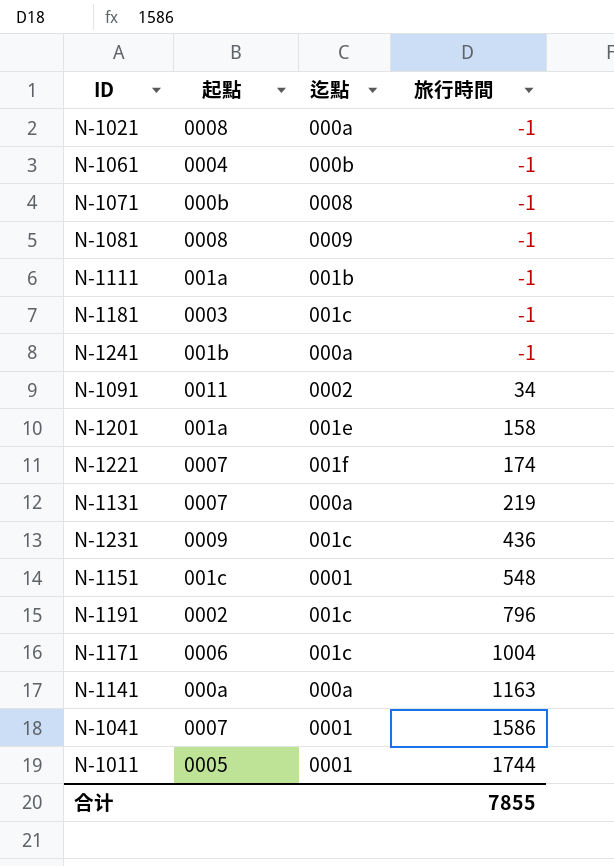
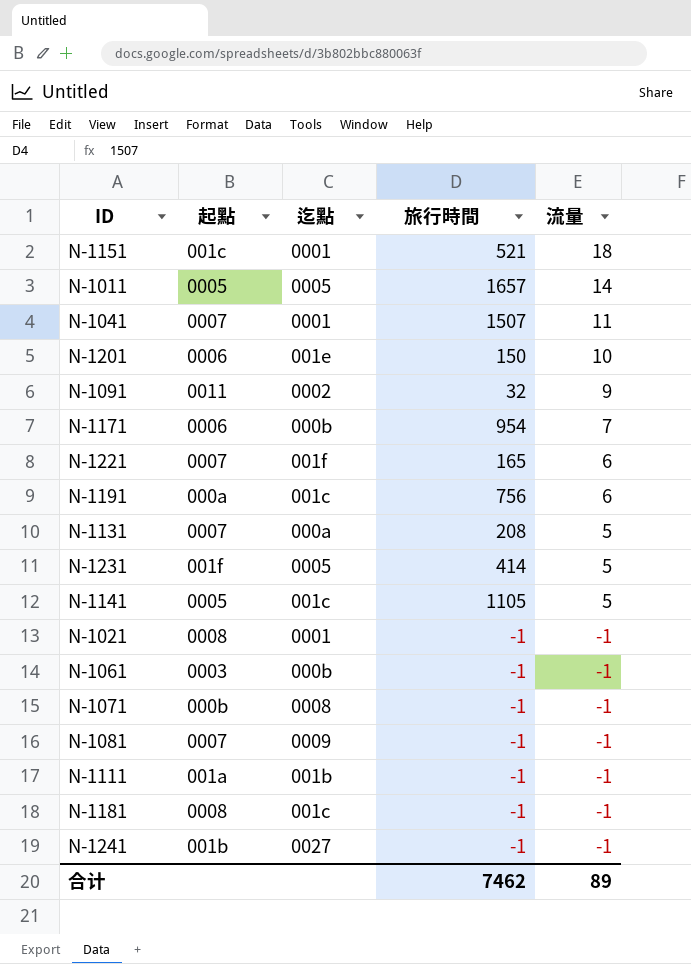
row order: 旅行時間 ascending -> 流量 descending
column 流量 | position: none -> 5
N-1151 | 旅行時間: 548 -> 521
N-1011 | 迄點: 0001 -> 0005
N-1011 | 旅行時間: 1744 -> 1657
N-1041 | 旅行時間: 1586 -> 1507
N-1201 | 起點: 001a -> 0006
N-1201 | 旅行時間: 158 -> 150
N-1091 | 旅行時間: 34 -> 32
N-1171 | 迄點: 001c -> 000b
N-1171 | 旅行時間: 1004 -> 954
N-1221 | 旅行時間: 174 -> 165
N-1191 | 起點: 0002 -> 000a
N-1191 | 旅行時間: 796 -> 756
N-1131 | 旅行時間: 219 -> 208
N-1231 | 起點: 0009 -> 001f
N-1231 | 迄點: 001c -> 0005
N-1231 | 旅行時間: 436 -> 414
N-1141 | 起點: 000a -> 0005
N-1141 | 迄點: 000a -> 001c
N-1141 | 旅行時間: 1163 -> 1105
N-1021 | 迄點: 000a -> 0001
N-1061 | 起點: 0004 -> 0003
N-1081 | 起點: 0008 -> 0007
N-1181 | 起點: 0003 -> 0008
N-1241 | 迄點: 000a -> 0027
合计 | 旅行時間: 7855 -> 7462

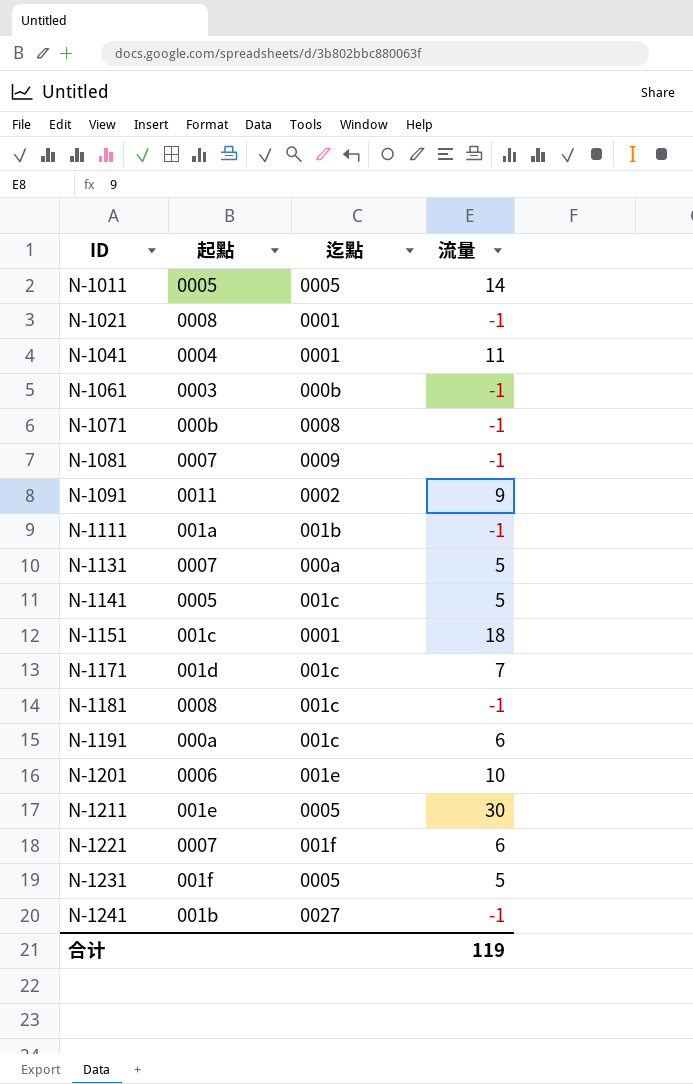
row order: 流量 descending -> ID ascending
column 旅行時間 | position: 4 -> none
N-1041 | 起點: 0007 -> 0004
N-1171 | 起點: 0006 -> 001d
N-1171 | 迄點: 000b -> 001c
row N-1211: none -> 001e | 0005 | 30
合计 | 流量: 89 -> 119

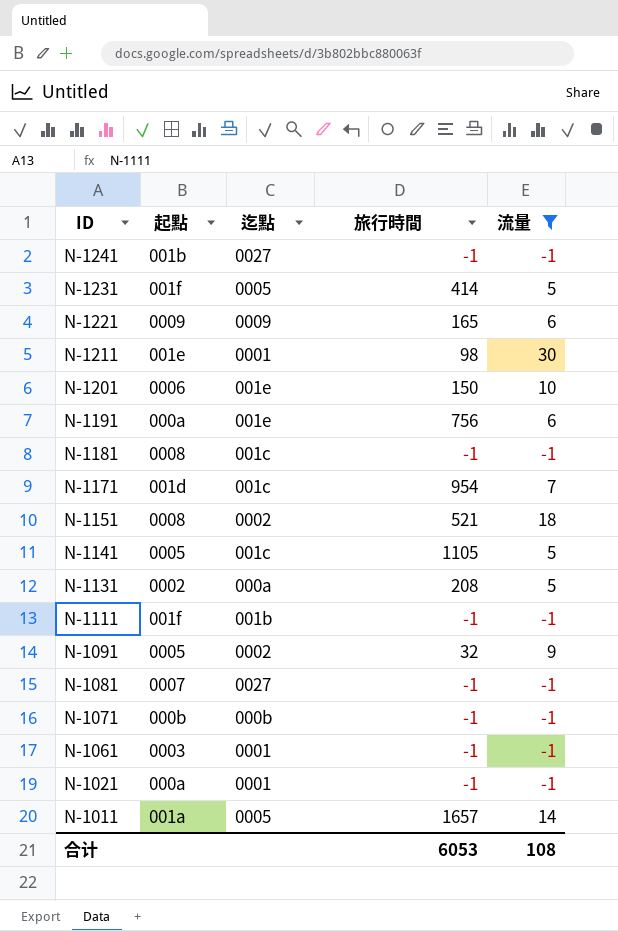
filter: none -> 流量 != 11
row order: ID ascending -> ID descending
column 旅行時間 | position: none -> 4
N-1221 | 起點: 0007 -> 0009
N-1221 | 迄點: 001f -> 0009
N-1211 | 迄點: 0005 -> 0001
N-1191 | 迄點: 001c -> 001e
N-1151 | 起點: 001c -> 0008
N-1151 | 迄點: 0001 -> 0002
N-1131 | 起點: 0007 -> 0002
N-1111 | 起點: 001a -> 001f
N-1091 | 起點: 0011 -> 0005
N-1081 | 迄點: 0009 -> 0027
N-1071 | 迄點: 0008 -> 000b
N-1061 | 迄點: 000b -> 0001
N-1021 | 起點: 0008 -> 000a
N-1011 | 起點: 0005 -> 001a
合计 | 流量: 119 -> 108

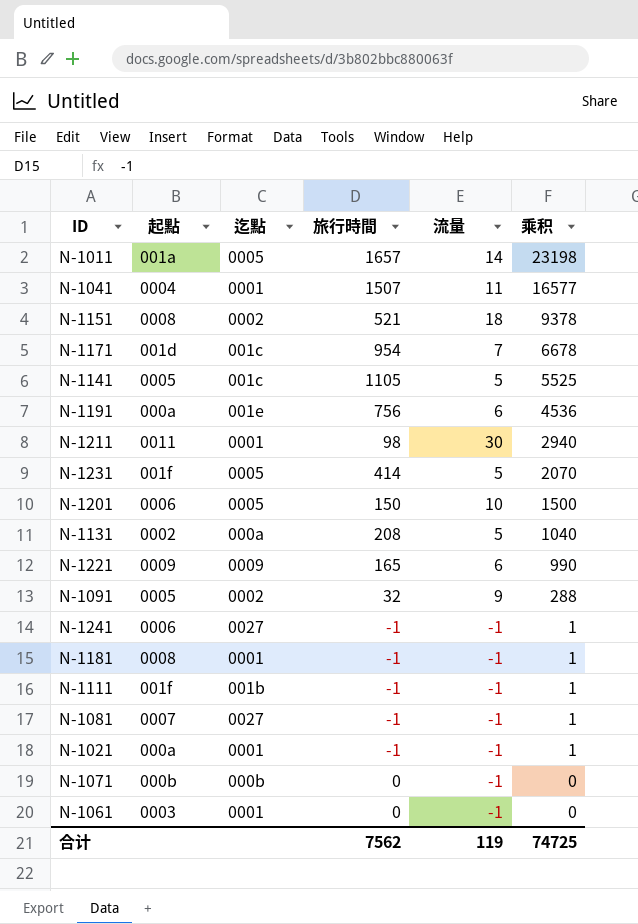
filter: 流量 != 11 -> none
row order: ID descending -> 乘积 descending
column 乘积 | formula: none -> [旅行時間] * [流量]
N-1211 | 起點: 001e -> 0011
N-1201 | 迄點: 001e -> 0005
N-1241 | 起點: 001b -> 0006
N-1181 | 迄點: 001c -> 0001
N-1071 | 旅行時間: -1 -> 0
N-1061 | 旅行時間: -1 -> 0
合计 | 旅行時間: 6053 -> 7562
合计 | 流量: 108 -> 119

